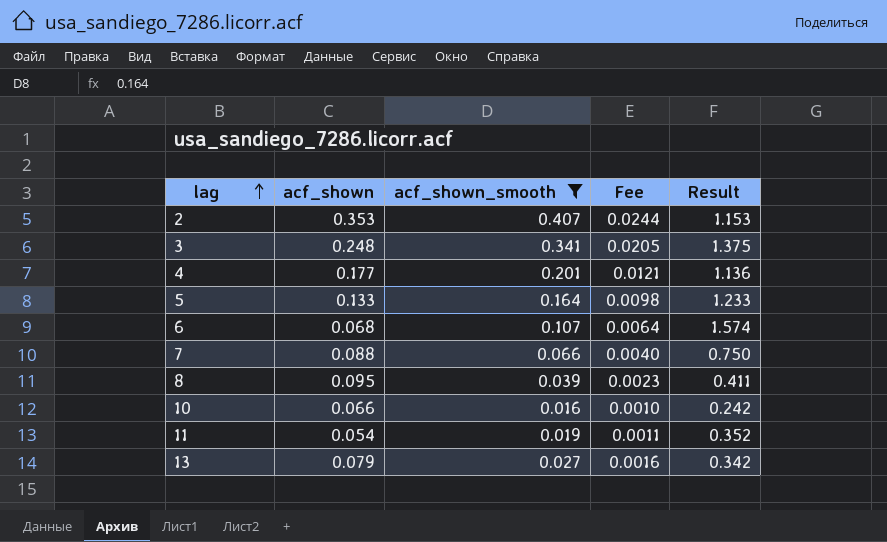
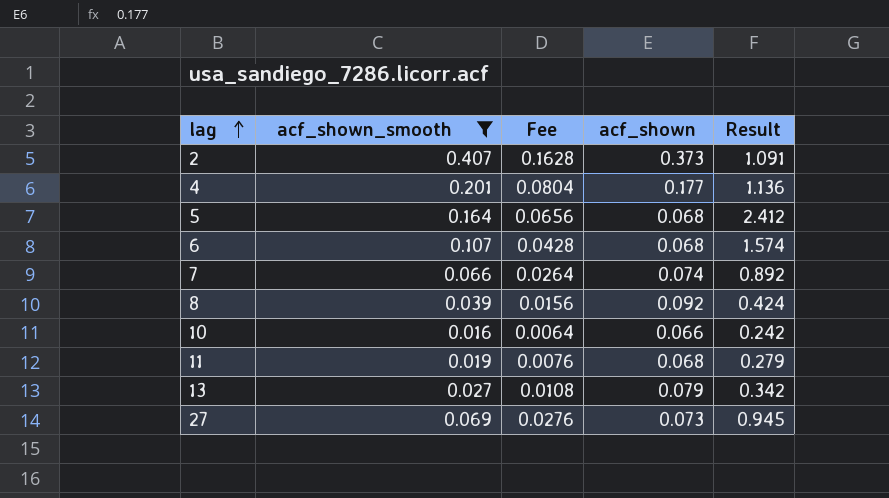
column Fee | formula: [acf_shown_smooth] * 0.06 -> [acf_shown_smooth] * 0.4
column acf_shown | position: 2 -> 4
row 3: 0.248 | 0.341 | 0.0205 | 1.375 -> none
2 | acf_shown: 0.353 -> 0.373
2 | Result: 1.153 -> 1.091
5 | acf_shown: 0.133 -> 0.068
5 | Result: 1.233 -> 2.412
7 | acf_shown: 0.088 -> 0.074
7 | Result: 0.750 -> 0.892
8 | acf_shown: 0.095 -> 0.092
8 | Result: 0.411 -> 0.424
11 | acf_shown: 0.054 -> 0.068
11 | Result: 0.352 -> 0.279
row 27: none -> 0.069 | 0.0276 | 0.073 | 0.945

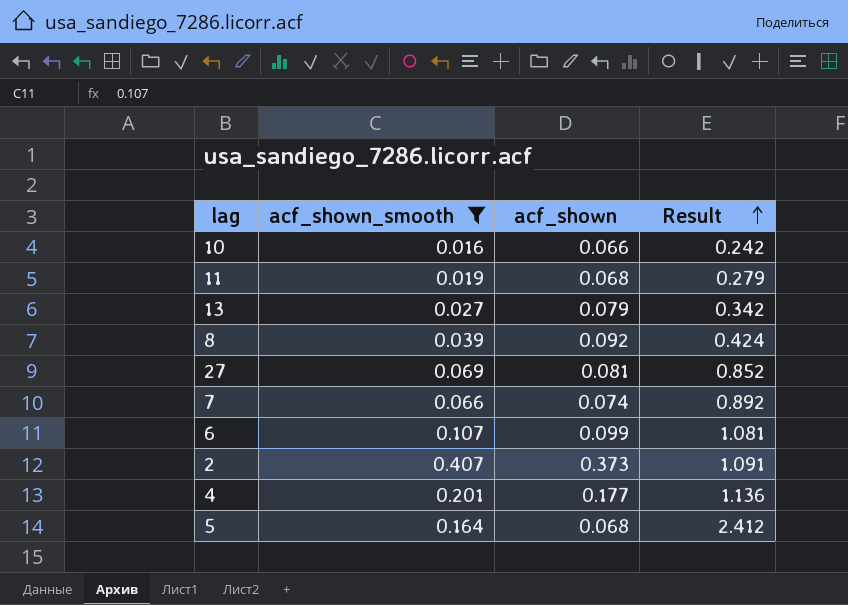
row order: lag ascending -> Result ascending
column Fee | formula: [acf_shown_smooth] * 0.4 -> none
27 | acf_shown: 0.073 -> 0.081
27 | Result: 0.945 -> 0.852
6 | acf_shown: 0.068 -> 0.099
6 | Result: 1.574 -> 1.081

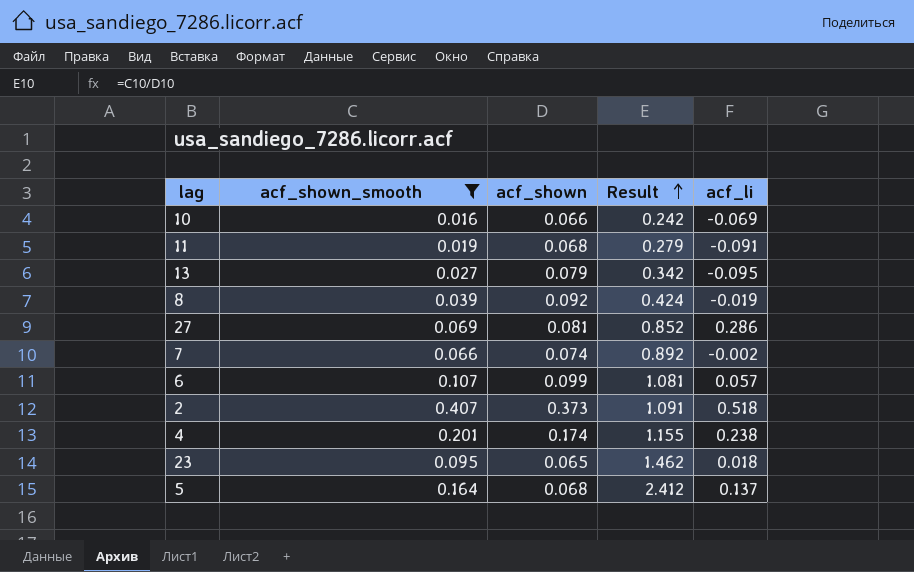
column acf_li | position: none -> 5
4 | acf_shown: 0.177 -> 0.174
4 | Result: 1.136 -> 1.155
row 23: none -> 0.095 | 0.065 | 1.462 | 0.018

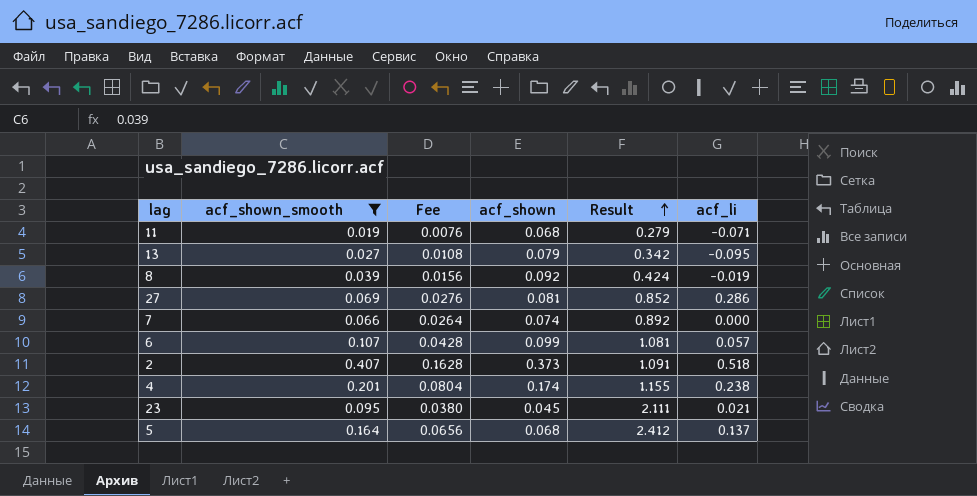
column Fee | formula: none -> [acf_shown_smooth] * 0.4
row 10: 0.016 | 0.066 | 0.242 | -0.069 -> none
11 | acf_li: -0.091 -> -0.071
7 | acf_li: -0.002 -> 0.000
23 | acf_shown: 0.065 -> 0.045
23 | Result: 1.462 -> 2.111
23 | acf_li: 0.018 -> 0.021

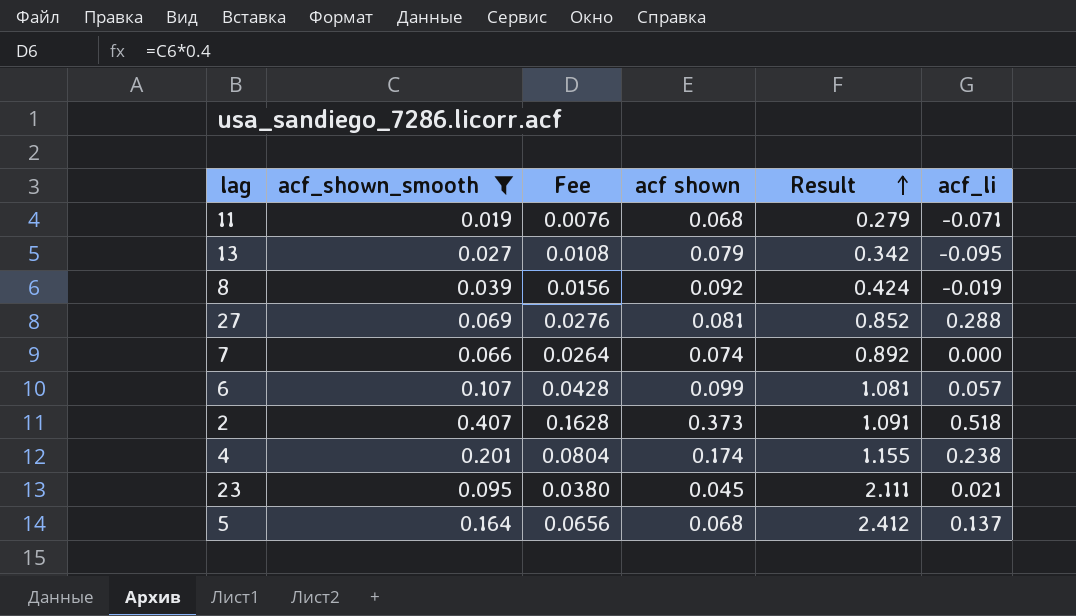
column name: acf_shown -> acf shown
27 | acf_li: 0.286 -> 0.288

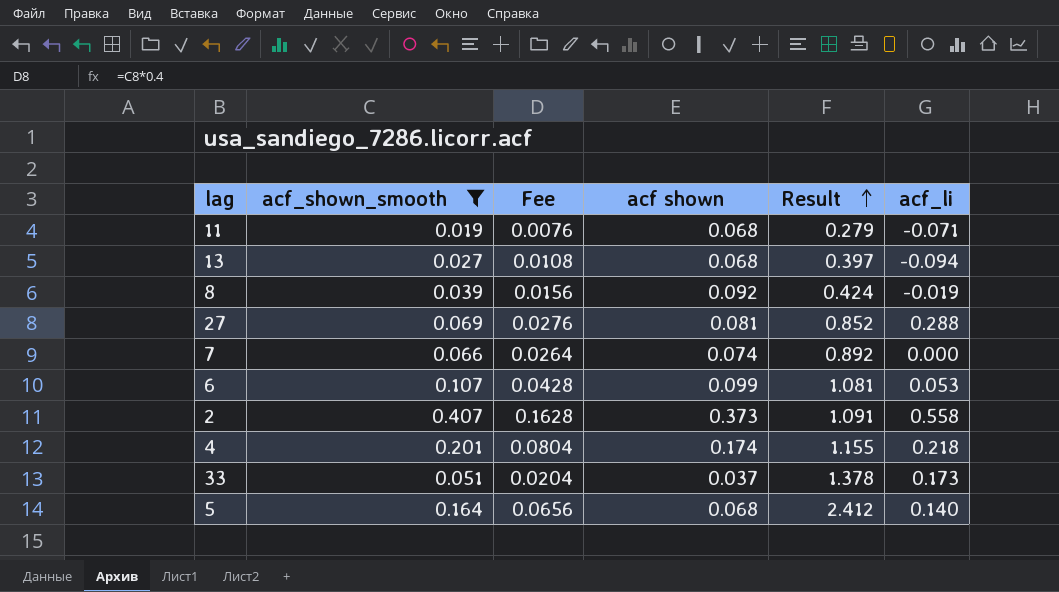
row 23: 0.095 | 0.0380 | 0.045 | 2.111 | 0.021 -> none
13 | acf shown: 0.079 -> 0.068
13 | Result: 0.342 -> 0.397
13 | acf_li: -0.095 -> -0.094
6 | acf_li: 0.057 -> 0.053
2 | acf_li: 0.518 -> 0.558
4 | acf_li: 0.238 -> 0.218
row 33: none -> 0.051 | 0.0204 | 0.037 | 1.378 | 0.173
5 | acf_li: 0.137 -> 0.140

